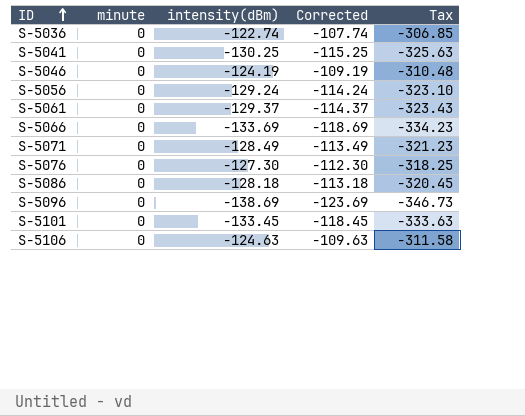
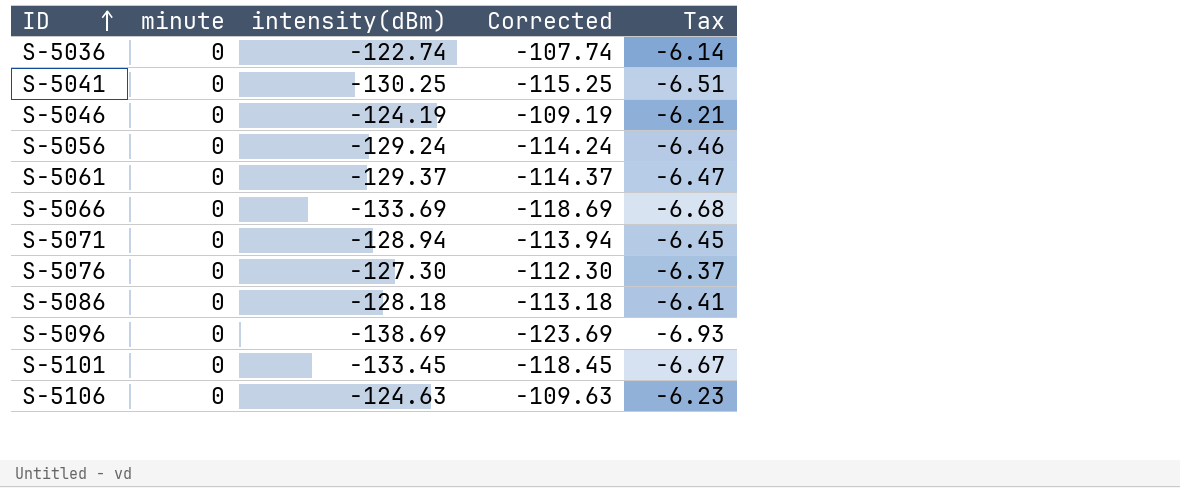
column Tax | formula: [intensity(dBm)] * 2.5 -> [intensity(dBm)] * 0.05
S-5071 | intensity(dBm): -128.49 -> -128.94
S-5071 | Corrected: -113.49 -> -113.94

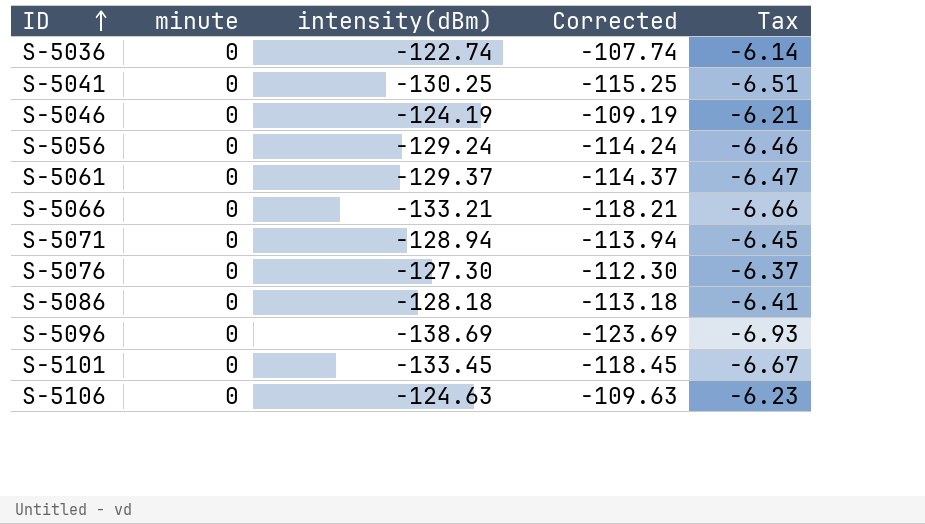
S-5066 | intensity(dBm): -133.69 -> -133.21
S-5066 | Corrected: -118.69 -> -118.21
S-5066 | Tax: -6.68 -> -6.66

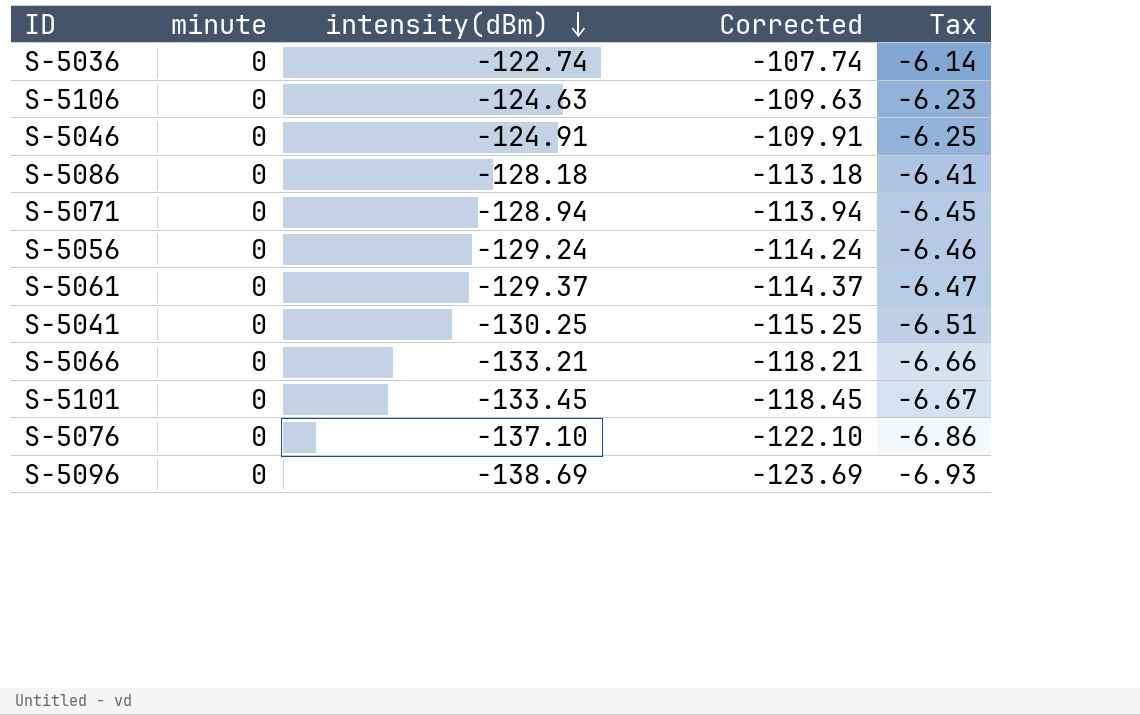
row order: ID ascending -> intensity(dBm) descending
S-5046 | intensity(dBm): -124.19 -> -124.91
S-5046 | Corrected: -109.19 -> -109.91
S-5046 | Tax: -6.21 -> -6.25
S-5076 | intensity(dBm): -127.30 -> -137.10
S-5076 | Corrected: -112.30 -> -122.10
S-5076 | Tax: -6.37 -> -6.86

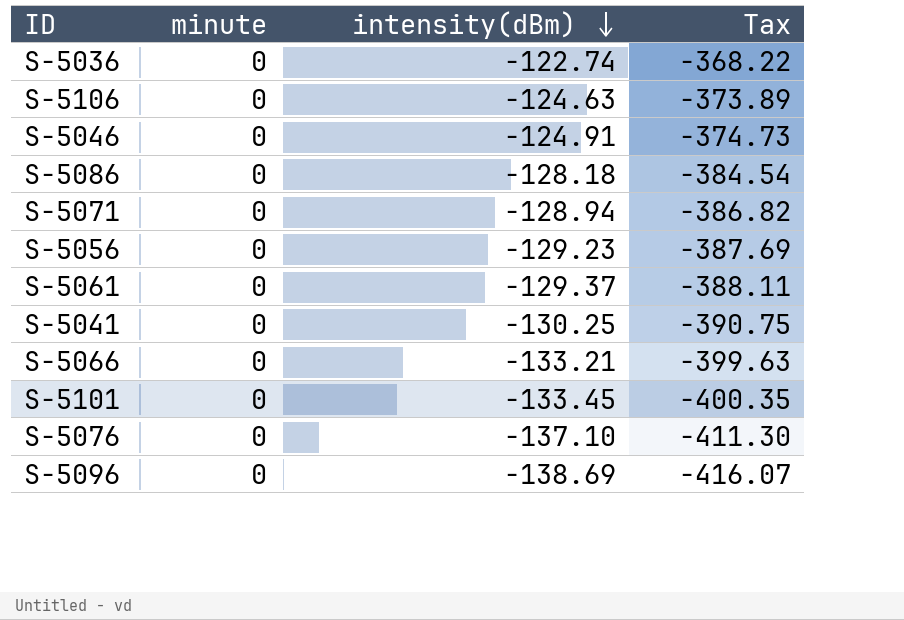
column Corrected | formula: [intensity(dBm)] + 15 -> none
column Tax | formula: [intensity(dBm)] * 0.05 -> [intensity(dBm)] * 3
S-5056 | intensity(dBm): -129.24 -> -129.23

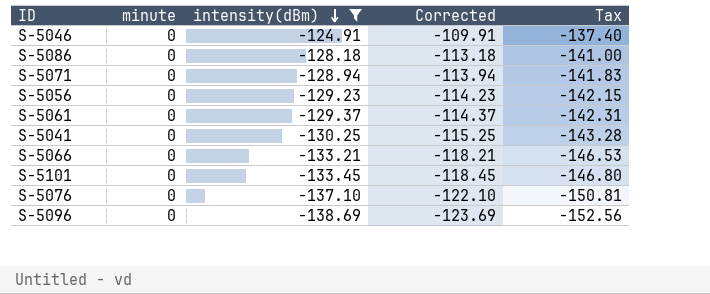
filter: none -> intensity(dBm) <= -124.91
column Corrected | formula: none -> [intensity(dBm)] + 15
column Tax | formula: [intensity(dBm)] * 3 -> [intensity(dBm)] * 1.1

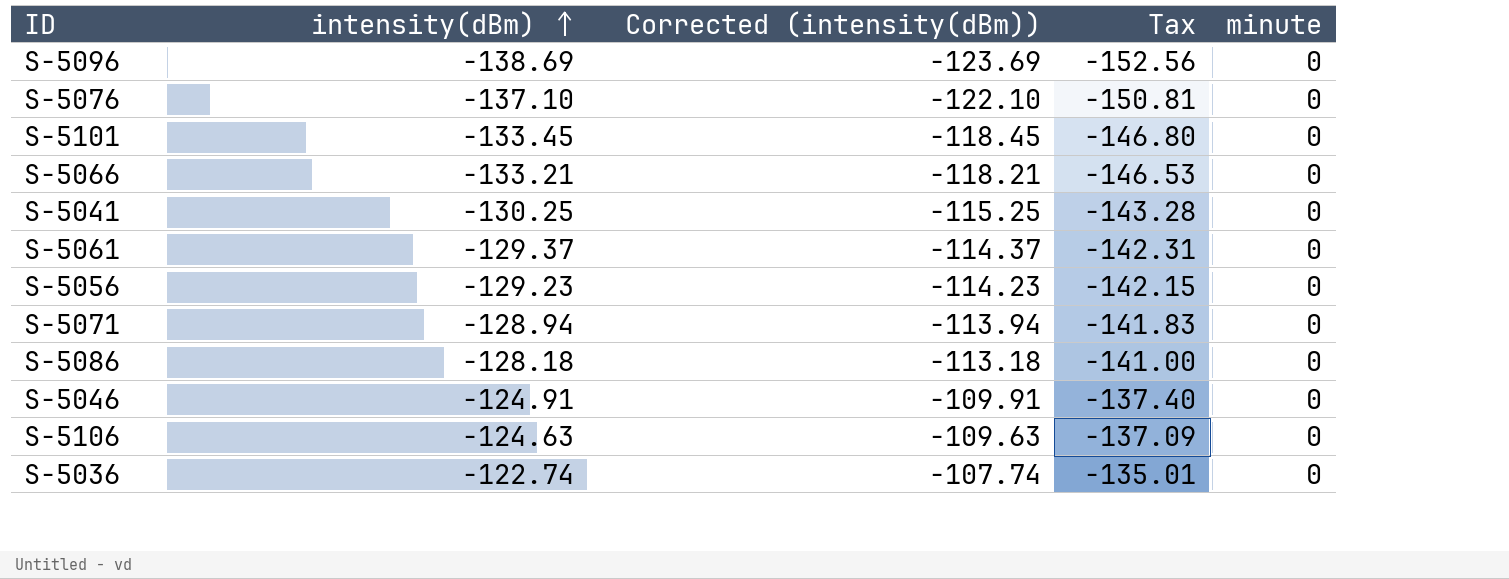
filter: intensity(dBm) <= -124.91 -> none
row order: intensity(dBm) descending -> intensity(dBm) ascending
column name: Corrected -> Corrected (intensity(dBm))
column minute | position: 2 -> 5

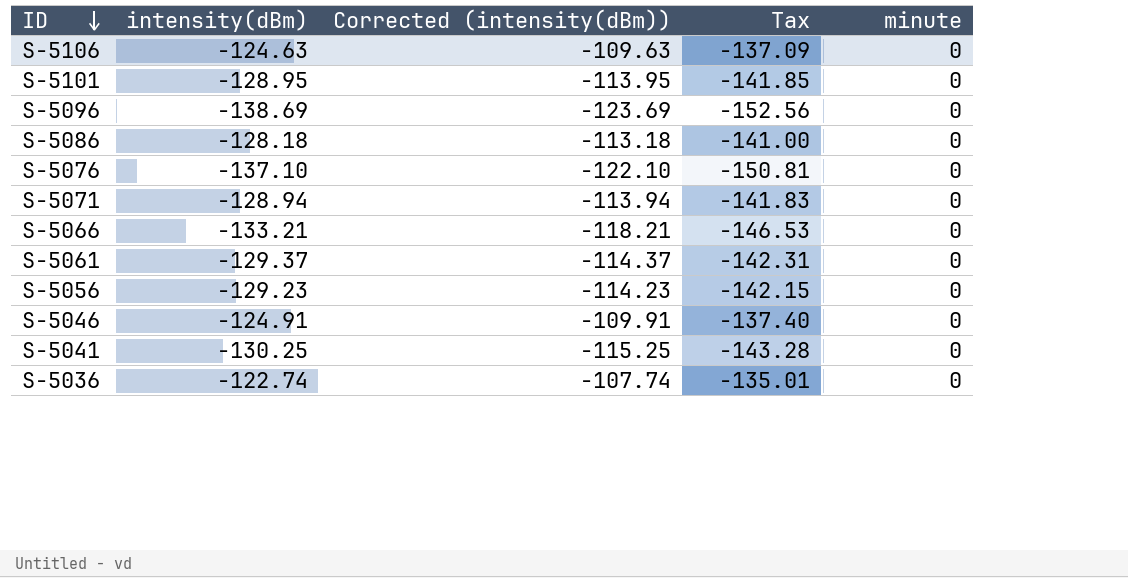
row order: intensity(dBm) ascending -> ID descending
S-5101 | intensity(dBm): -133.45 -> -128.95
S-5101 | Corrected (intensity(dBm)): -118.45 -> -113.95
S-5101 | Tax: -146.80 -> -141.85

